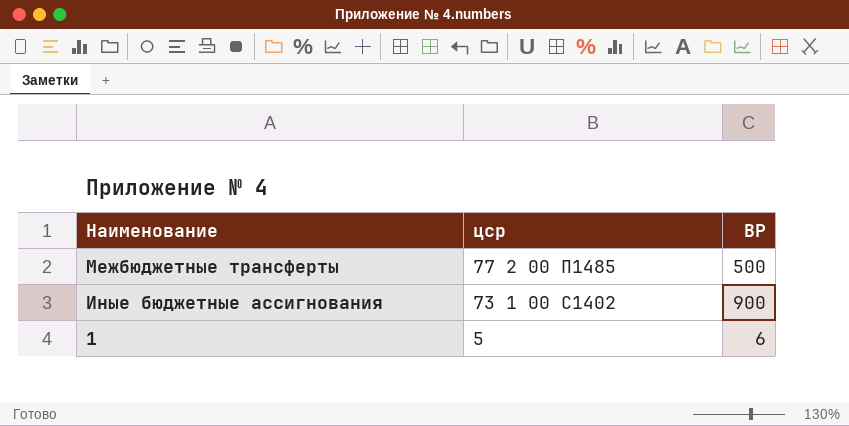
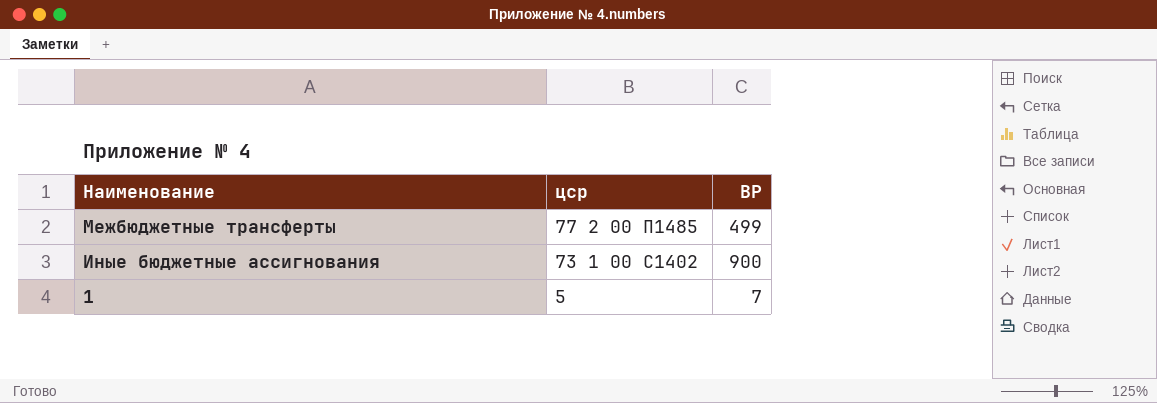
Межбюджетные трансферты | ВР: 500 -> 499
1 | ВР: 6 -> 7

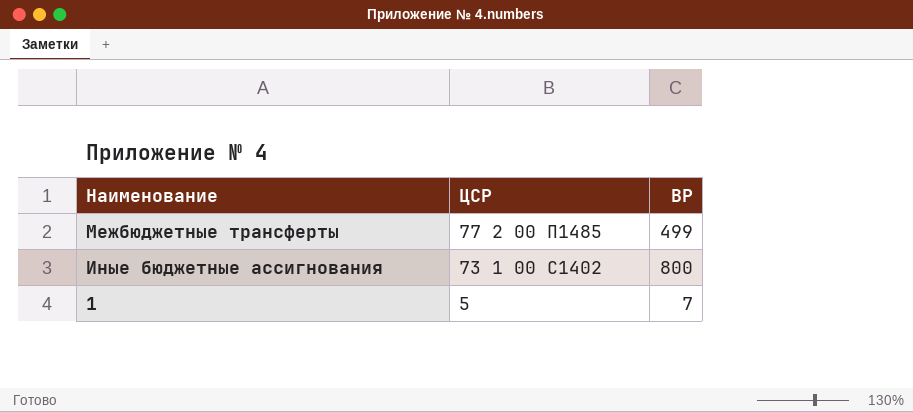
column name: цср -> ЦСР
Иные бюджетные ассигнования | ВР: 900 -> 800

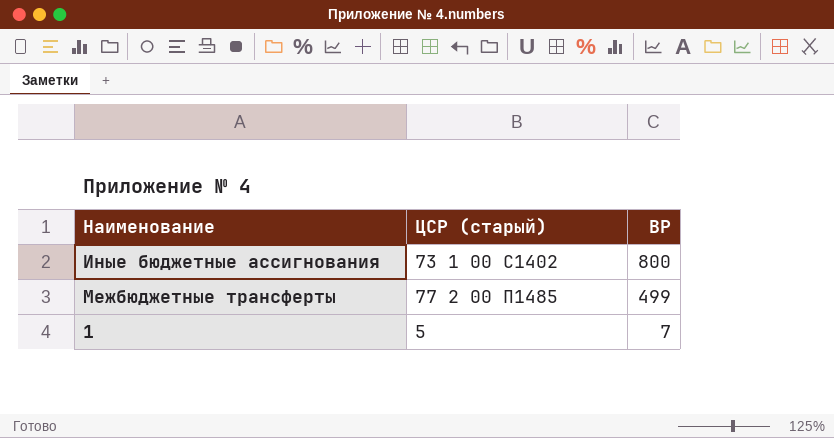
row order: Наименование descending -> ВР descending
column name: ЦСР -> ЦСР (старый)

